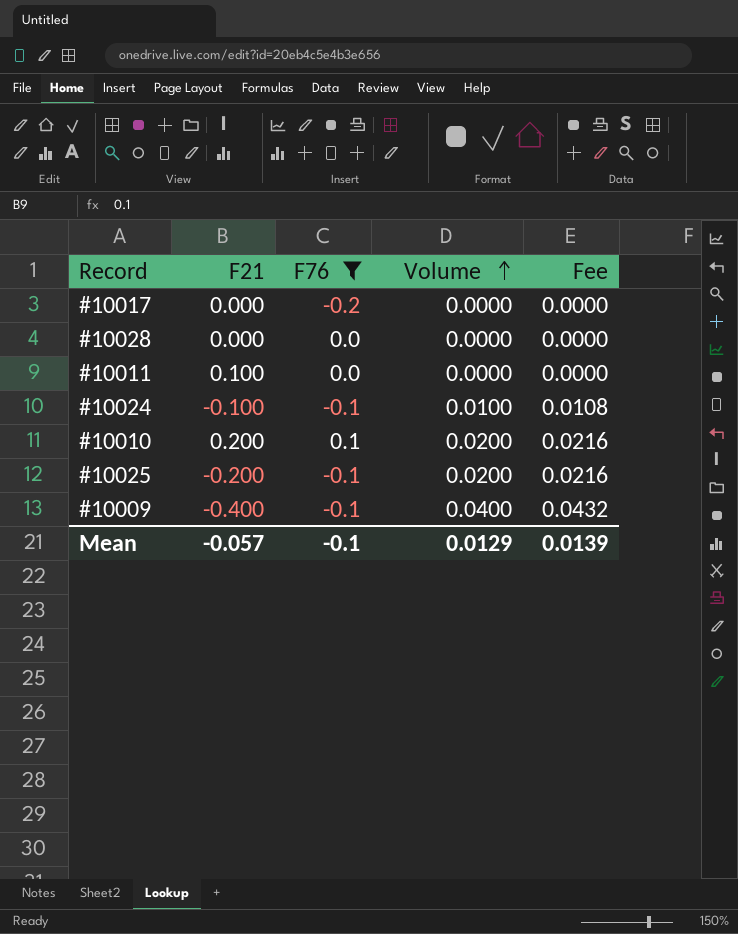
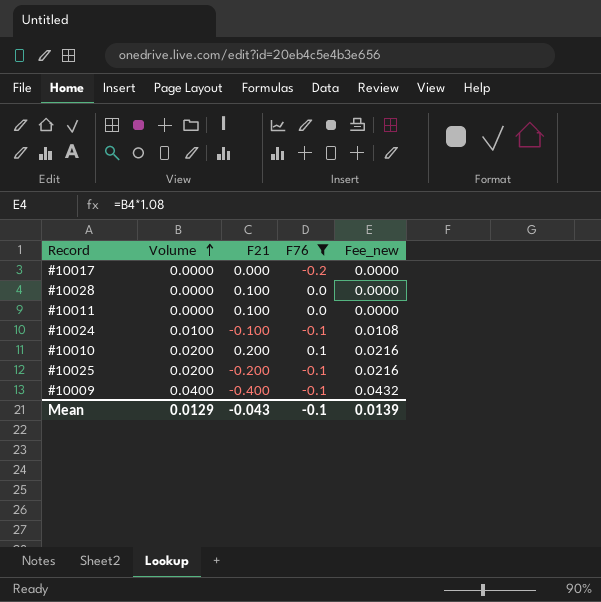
column Volume | position: 4 -> 2
column name: Fee -> Fee_new
#10028 | F21: 0.000 -> 0.100
Mean | F21: -0.057 -> -0.043

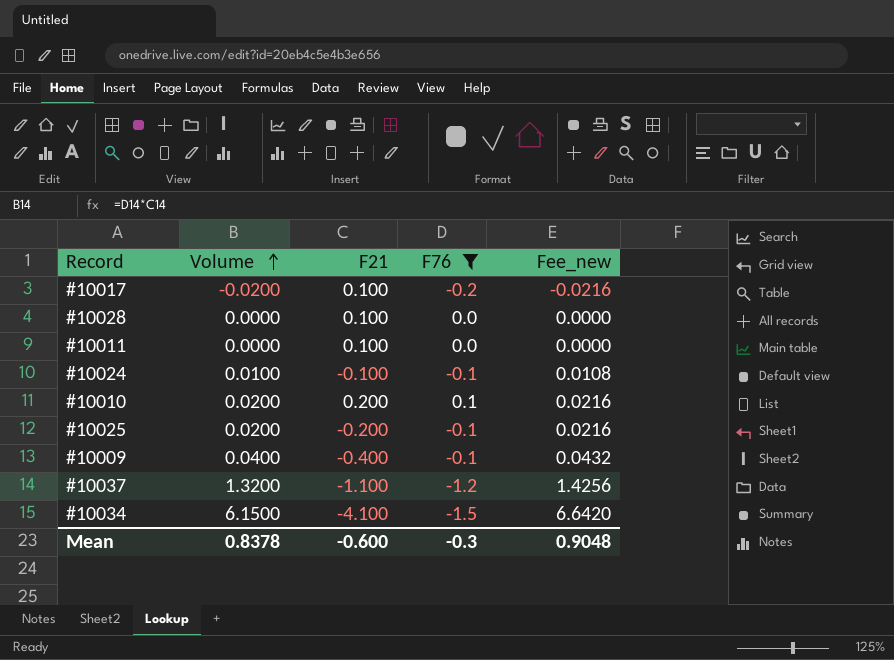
#10017 | Volume: 0.0000 -> -0.0200
#10017 | F21: 0.000 -> 0.100
#10017 | Fee_new: 0.0000 -> -0.0216
row #10037: none -> 1.3200 | -1.100 | -1.2 | 1.4256
row #10034: none -> 6.1500 | -4.100 | -1.5 | 6.6420
Mean | Volume: 0.0129 -> 0.8378
Mean | F21: -0.043 -> -0.600
Mean | F76: -0.1 -> -0.3
Mean | Fee_new: 0.0139 -> 0.9048

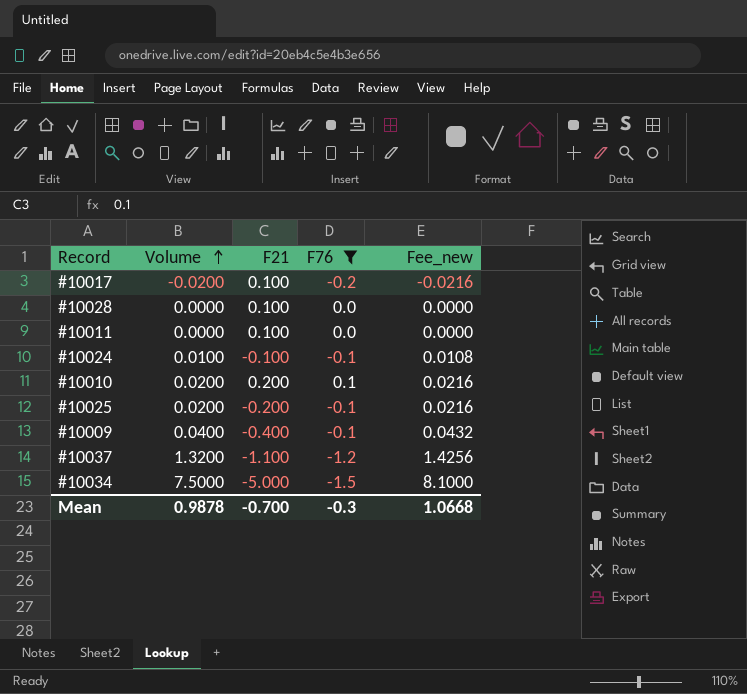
#10034 | Volume: 6.1500 -> 7.5000
#10034 | F21: -4.100 -> -5.000
#10034 | Fee_new: 6.6420 -> 8.1000
Mean | Volume: 0.8378 -> 0.9878
Mean | F21: -0.600 -> -0.700
Mean | Fee_new: 0.9048 -> 1.0668

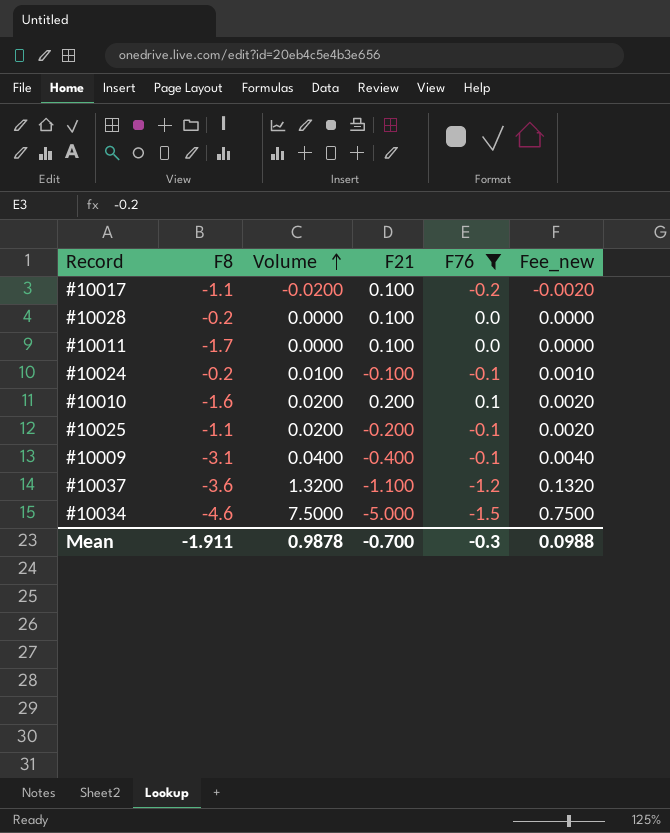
column F8 | position: none -> 2
column Fee_new | formula: [Volume] * 1.08 -> [Volume] * 0.1
Mean | Fee_new: 1.0668 -> 0.0988

